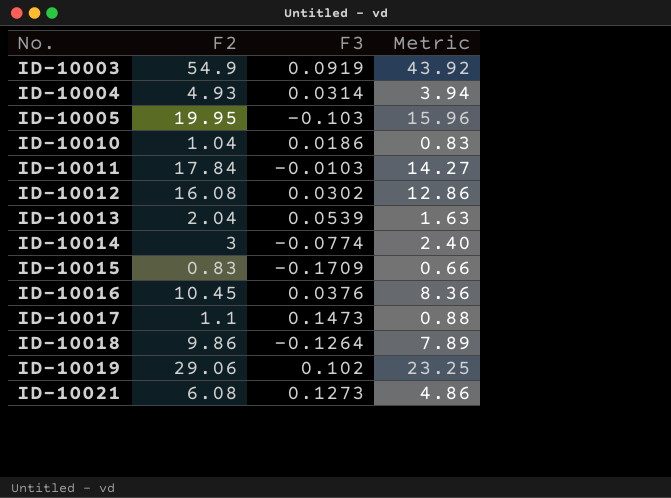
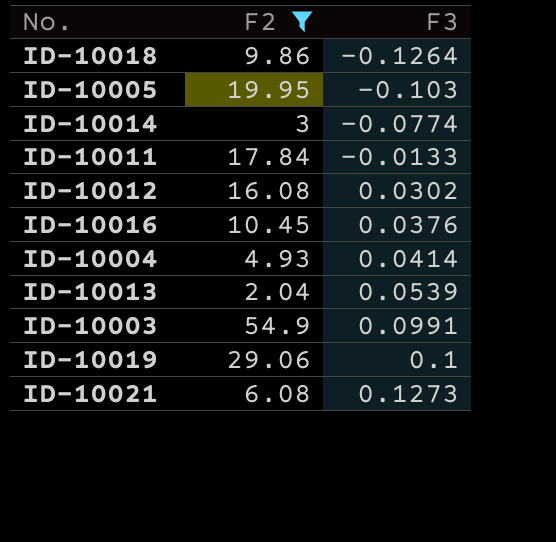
filter: none -> F2 >= 2.04
row order: No. ascending -> F3 ascending
column Metric | formula: [F2] * 0.8 -> none
ID-10011 | F3: -0.0103 -> -0.0133
ID-10004 | F3: 0.0314 -> 0.0414
ID-10003 | F3: 0.0919 -> 0.0991
ID-10019 | F3: 0.102 -> 0.1

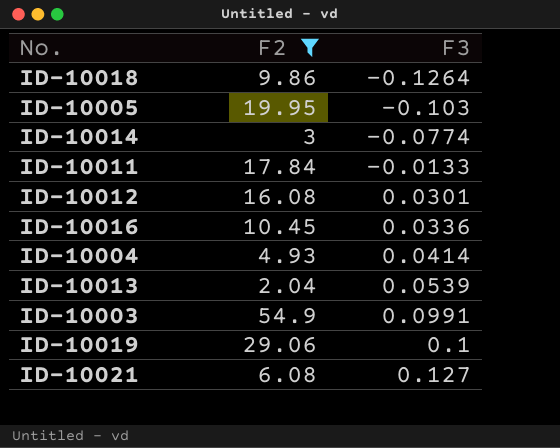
ID-10012 | F3: 0.0302 -> 0.0301
ID-10016 | F3: 0.0376 -> 0.0336
ID-10021 | F3: 0.1273 -> 0.127

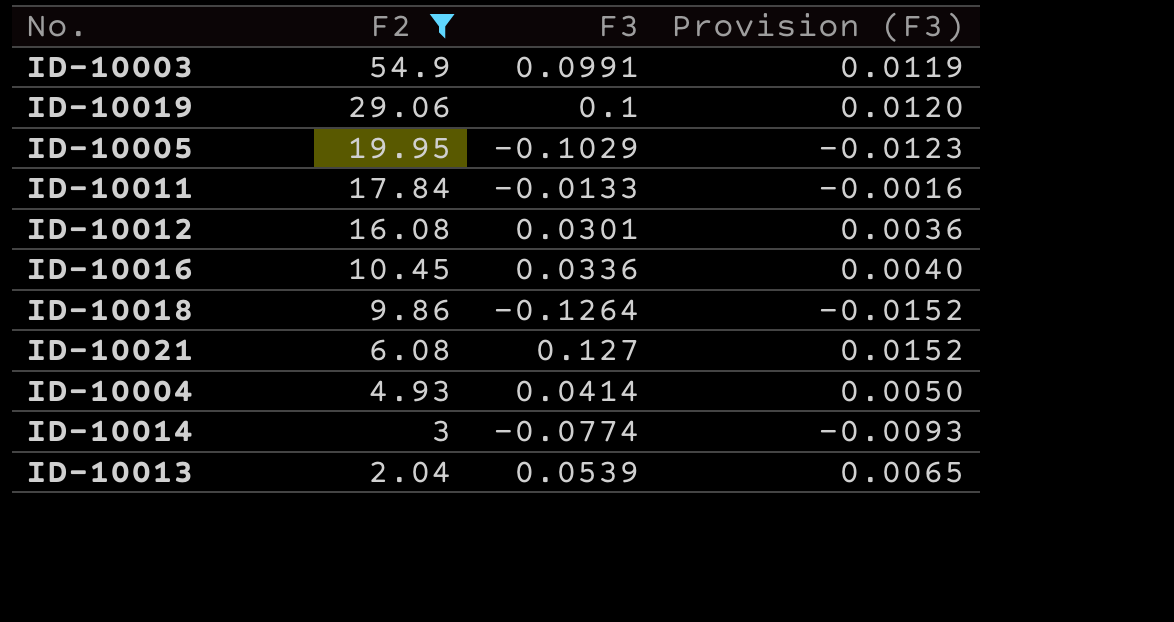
row order: F3 ascending -> F2 descending
column Provision (F3) | formula: none -> [F3] * 0.12
ID-10005 | F3: -0.103 -> -0.1029

